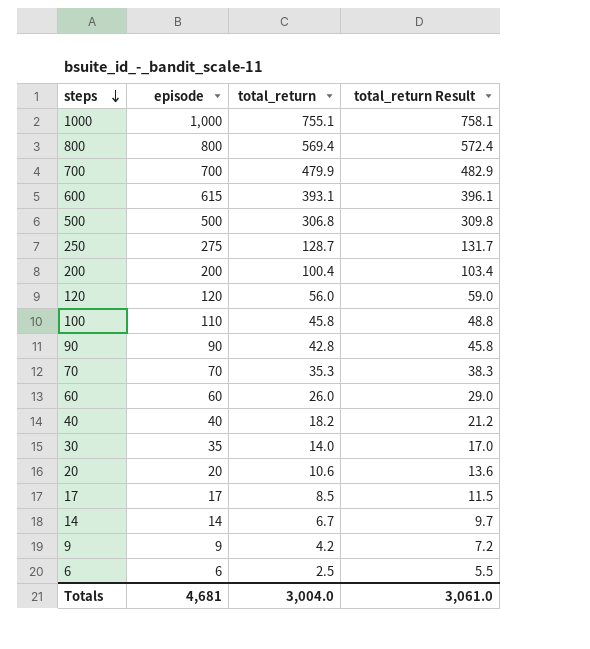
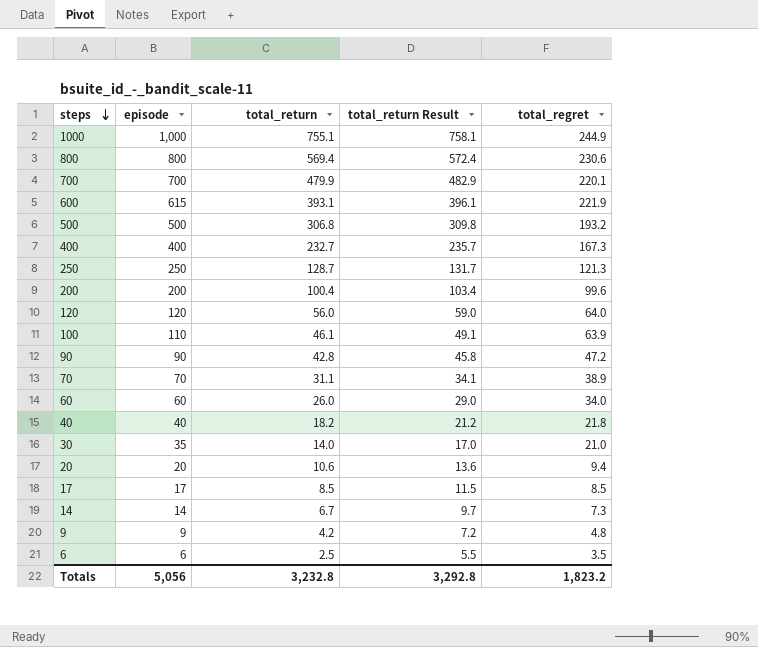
column total_regret | formula: none -> [episode] - [total_return]
row 400: none -> 400 | 232.7 | 235.7 | 167.3
250 | episode: 275 -> 250
100 | total_return: 45.8 -> 46.1
100 | total_return Result: 48.8 -> 49.1
70 | total_return: 35.3 -> 31.1
70 | total_return Result: 38.3 -> 34.1
Totals | episode: 4,681 -> 5,056
Totals | total_return: 3,004.0 -> 3,232.8
Totals | total_return Result: 3,061.0 -> 3,292.8

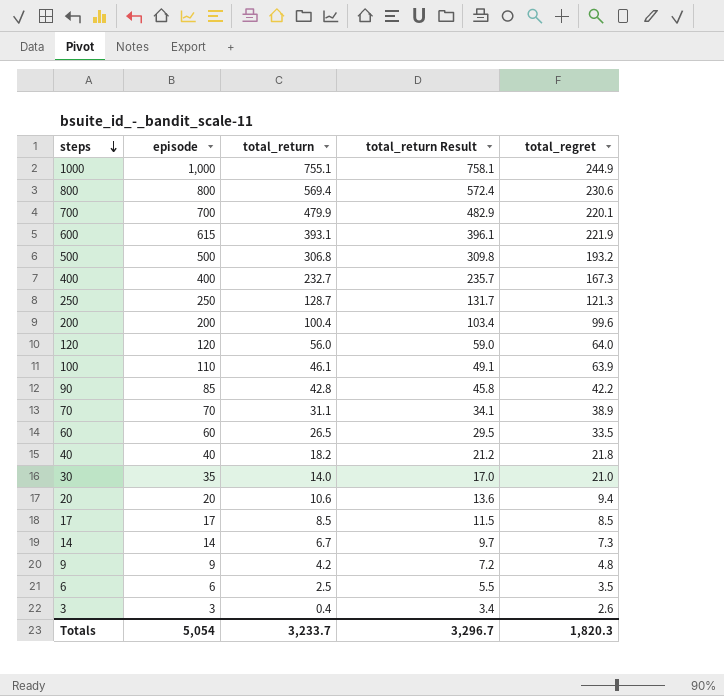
90 | episode: 90 -> 85
90 | total_regret: 47.2 -> 42.2
60 | total_return: 26.0 -> 26.5
60 | total_return Result: 29.0 -> 29.5
60 | total_regret: 34.0 -> 33.5
row 3: none -> 3 | 0.4 | 3.4 | 2.6
Totals | episode: 5,056 -> 5,054
Totals | total_return: 3,232.8 -> 3,233.7
Totals | total_return Result: 3,292.8 -> 3,296.7
Totals | total_regret: 1,823.2 -> 1,820.3

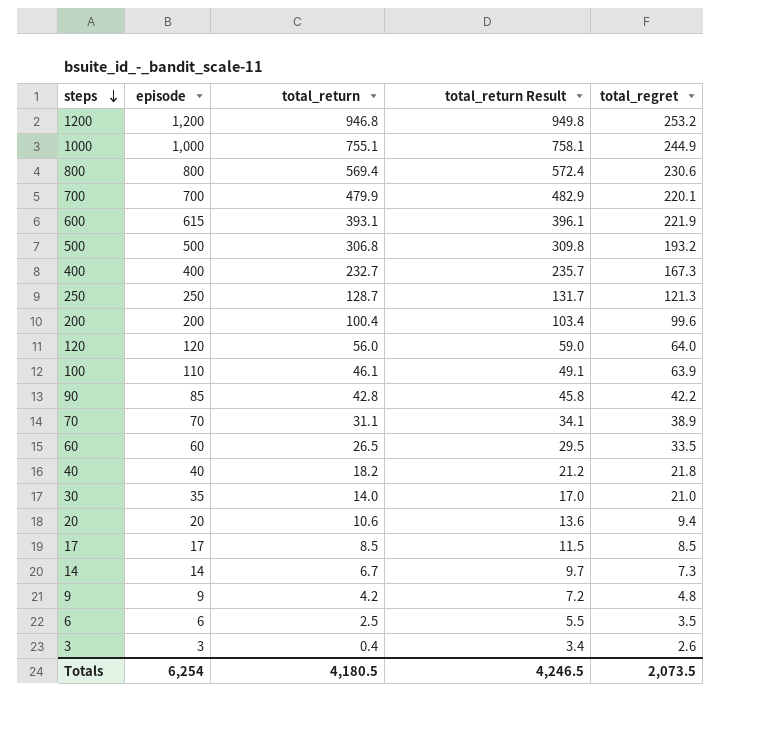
row 1200: none -> 1,200 | 946.8 | 949.8 | 253.2
Totals | episode: 5,054 -> 6,254
Totals | total_return: 3,233.7 -> 4,180.5
Totals | total_return Result: 3,296.7 -> 4,246.5
Totals | total_regret: 1,820.3 -> 2,073.5

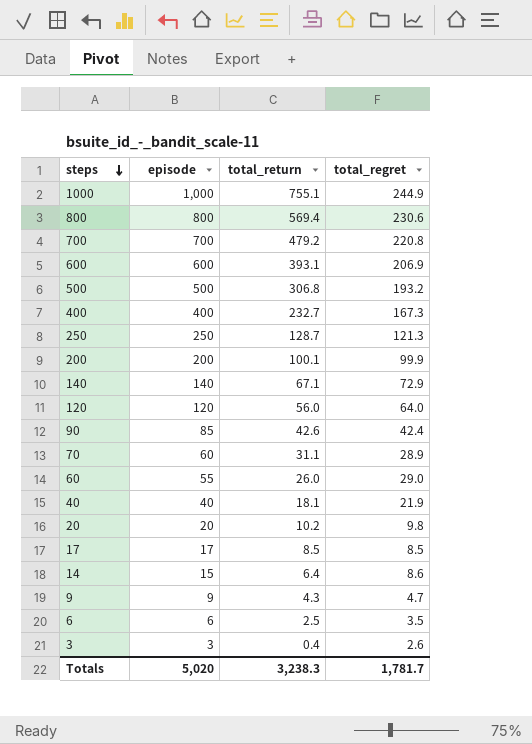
column total_return Result | formula: [total_return] + 3 -> none
row 1200: 1,200 | 946.8 | 949.8 | 253.2 -> none
row 100: 110 | 46.1 | 49.1 | 63.9 -> none
row 30: 35 | 14.0 | 17.0 | 21.0 -> none
700 | total_return: 479.9 -> 479.2
700 | total_regret: 220.1 -> 220.8
600 | episode: 615 -> 600
600 | total_regret: 221.9 -> 206.9
200 | total_return: 100.4 -> 100.1
200 | total_regret: 99.6 -> 99.9
row 140: none -> 140 | 67.1 | 72.9
90 | total_return: 42.8 -> 42.6
90 | total_regret: 42.2 -> 42.4
70 | episode: 70 -> 60
70 | total_regret: 38.9 -> 28.9
60 | episode: 60 -> 55
60 | total_return: 26.5 -> 26.0
60 | total_regret: 33.5 -> 29.0
40 | total_return: 18.2 -> 18.1
40 | total_regret: 21.8 -> 21.9
20 | total_return: 10.6 -> 10.2
20 | total_regret: 9.4 -> 9.8
14 | episode: 14 -> 15
14 | total_return: 6.7 -> 6.4
14 | total_regret: 7.3 -> 8.6
9 | total_return: 4.2 -> 4.3
9 | total_regret: 4.8 -> 4.7
Totals | episode: 6,254 -> 5,020
Totals | total_return: 4,180.5 -> 3,238.3
Totals | total_regret: 2,073.5 -> 1,781.7

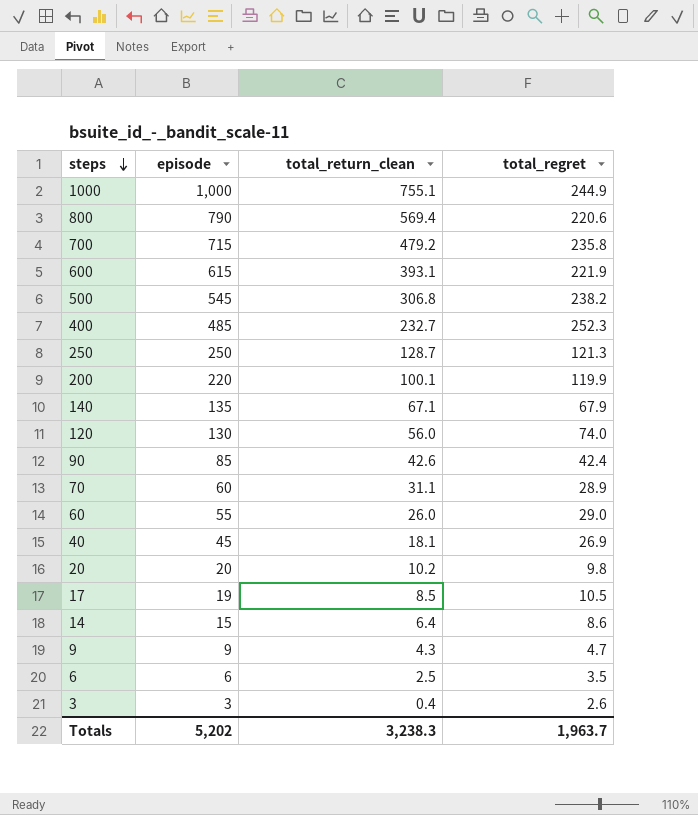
column name: total_return -> total_return_clean
800 | episode: 800 -> 790
800 | total_regret: 230.6 -> 220.6
700 | episode: 700 -> 715
700 | total_regret: 220.8 -> 235.8
600 | episode: 600 -> 615
600 | total_regret: 206.9 -> 221.9
500 | episode: 500 -> 545
500 | total_regret: 193.2 -> 238.2
400 | episode: 400 -> 485
400 | total_regret: 167.3 -> 252.3
200 | episode: 200 -> 220
200 | total_regret: 99.9 -> 119.9
140 | episode: 140 -> 135
140 | total_regret: 72.9 -> 67.9
120 | episode: 120 -> 130
120 | total_regret: 64.0 -> 74.0
40 | episode: 40 -> 45
40 | total_regret: 21.9 -> 26.9
17 | episode: 17 -> 19
17 | total_regret: 8.5 -> 10.5
Totals | episode: 5,020 -> 5,202
Totals | total_regret: 1,781.7 -> 1,963.7

